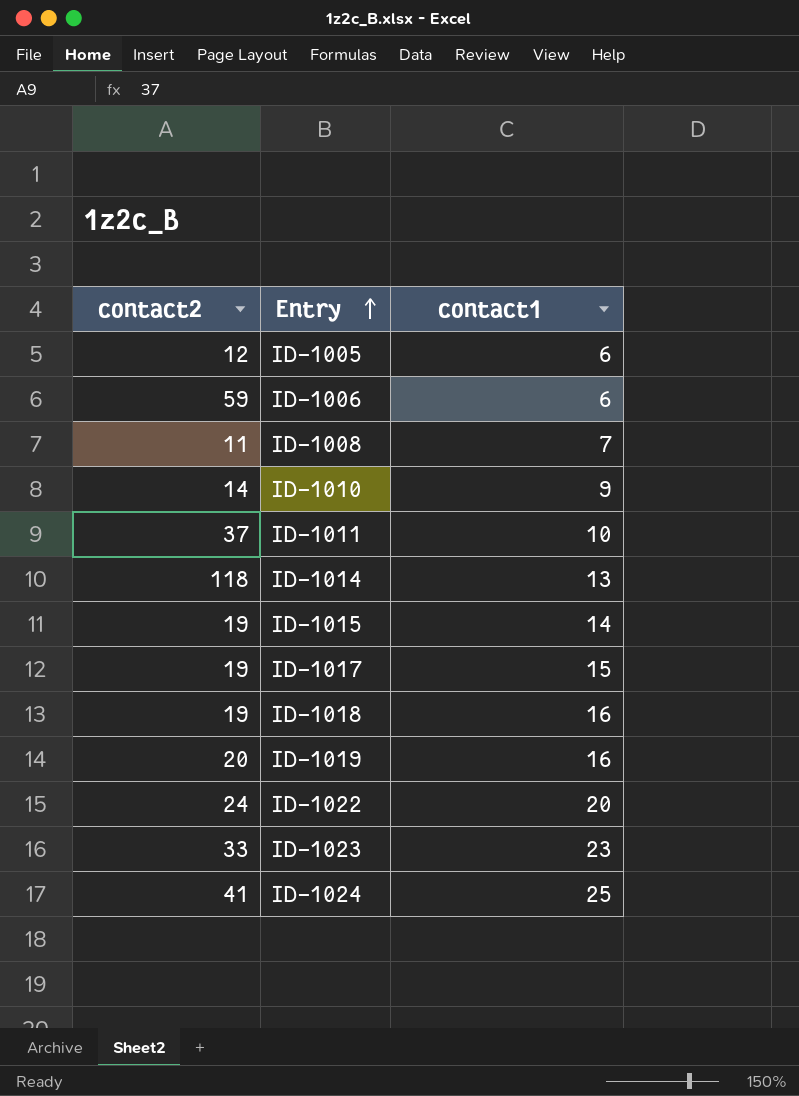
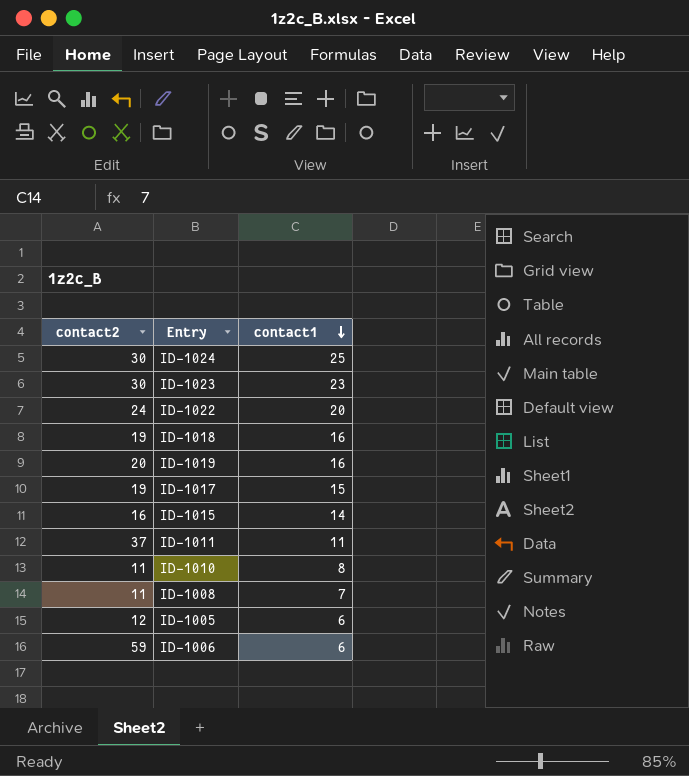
row order: Entry ascending -> contact1 descending
row ID-1014: 118 | 13 -> none
ID-1024 | contact2: 41 -> 30
ID-1023 | contact2: 33 -> 30
ID-1015 | contact2: 19 -> 16
ID-1011 | contact1: 10 -> 11
ID-1010 | contact2: 14 -> 11
ID-1010 | contact1: 9 -> 8

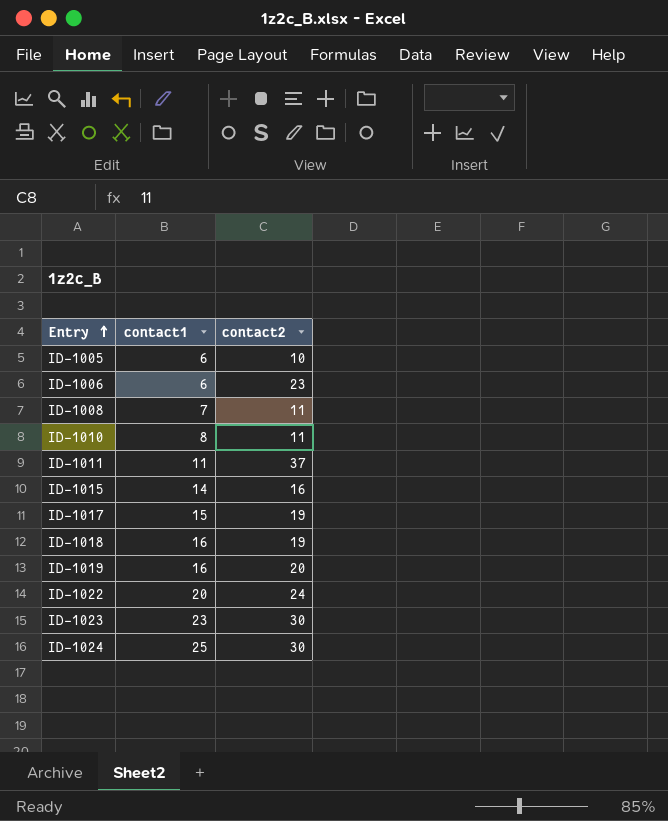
row order: contact1 descending -> Entry ascending
column contact2 | position: 1 -> 3
ID-1005 | contact2: 12 -> 10
ID-1006 | contact2: 59 -> 23

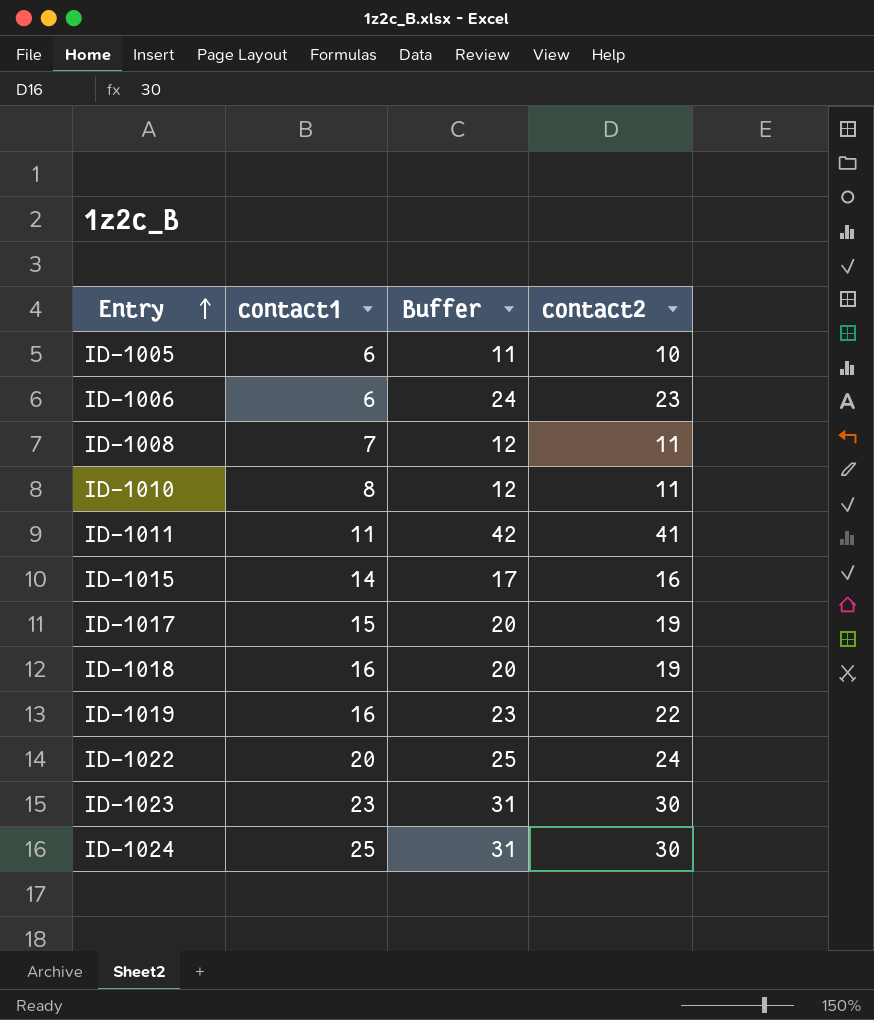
column Buffer | formula: none -> [contact2] + 1
ID-1011 | contact2: 37 -> 41
ID-1019 | contact2: 20 -> 22

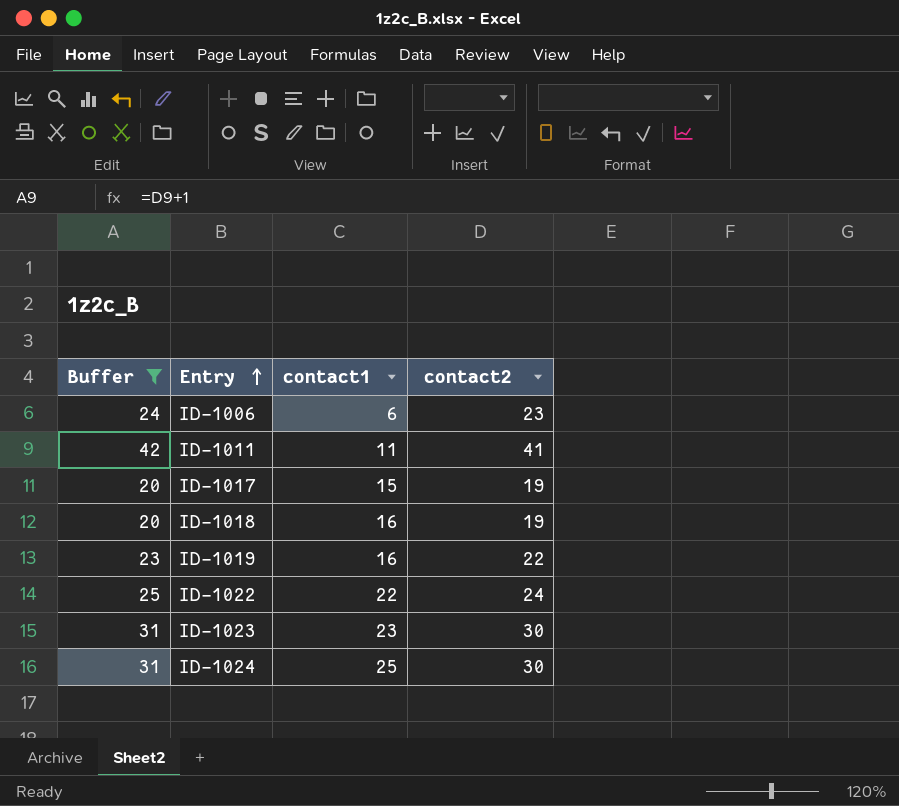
filter: none -> Buffer >= 20
column Buffer | position: 3 -> 1
ID-1022 | contact1: 20 -> 22

